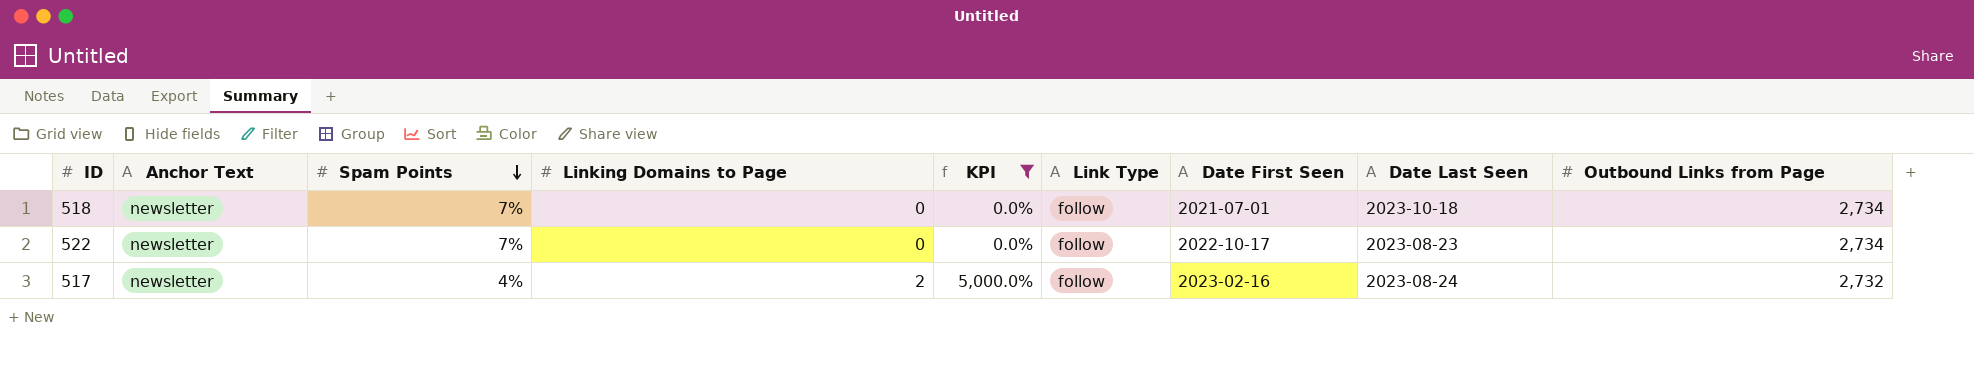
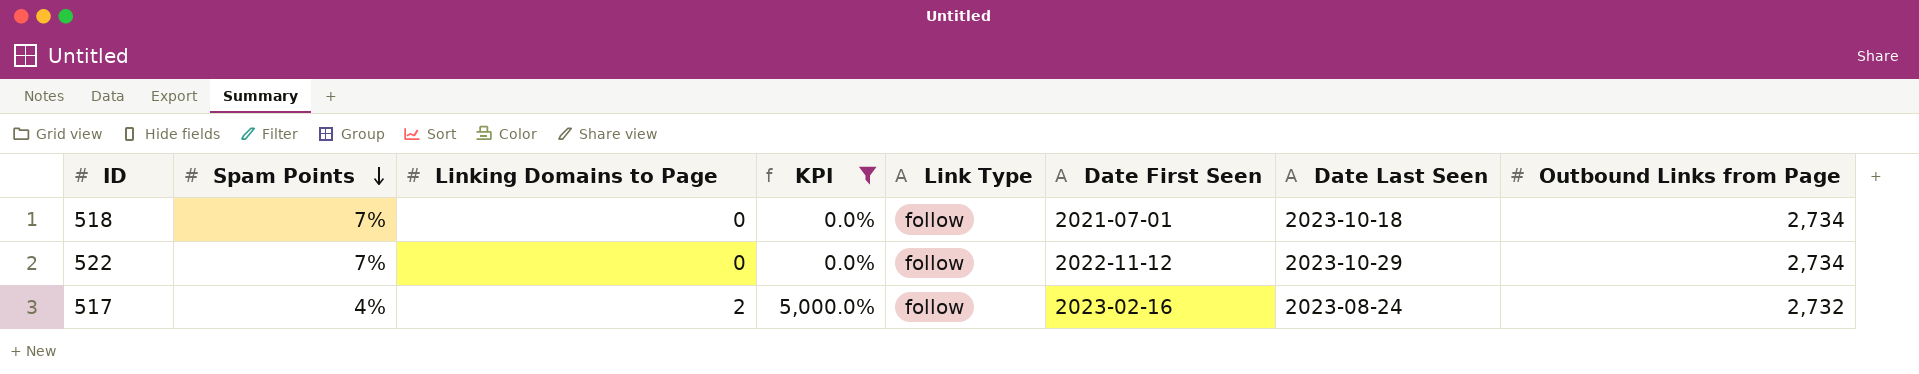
column Anchor Text | position: 2 -> none
522 | Date First Seen: 2022-10-17 -> 2022-11-12
522 | Date Last Seen: 2023-08-23 -> 2023-10-29

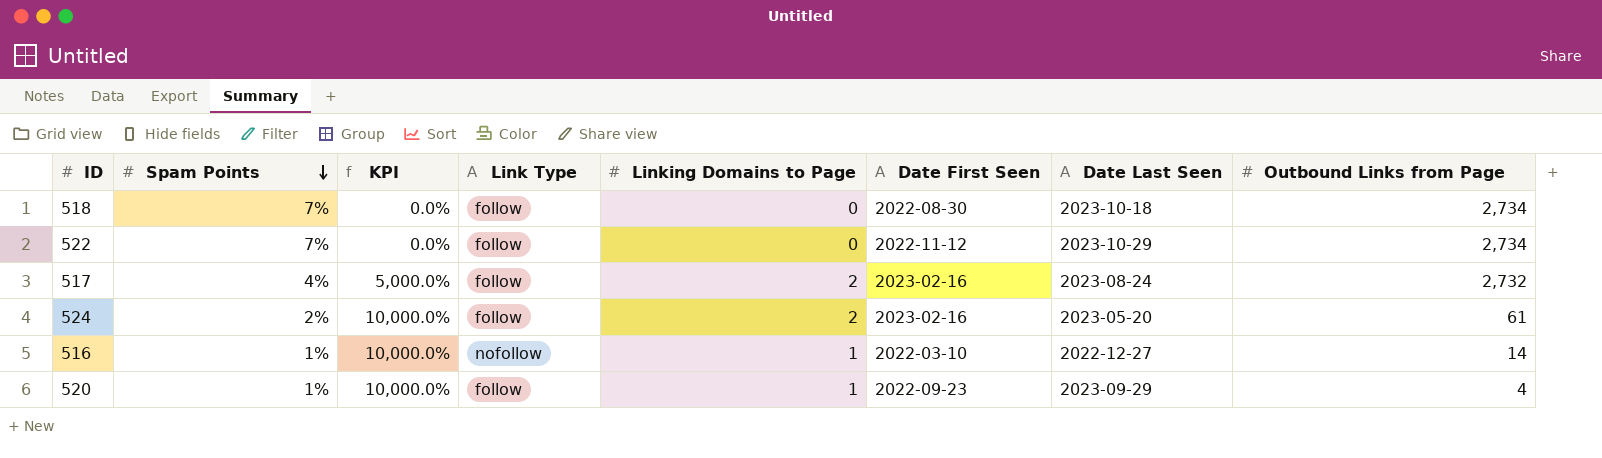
filter: KPI != 10,000.0% -> none
column Linking Domains to Page | position: 3 -> 5
518 | Date First Seen: 2021-07-01 -> 2022-08-30

